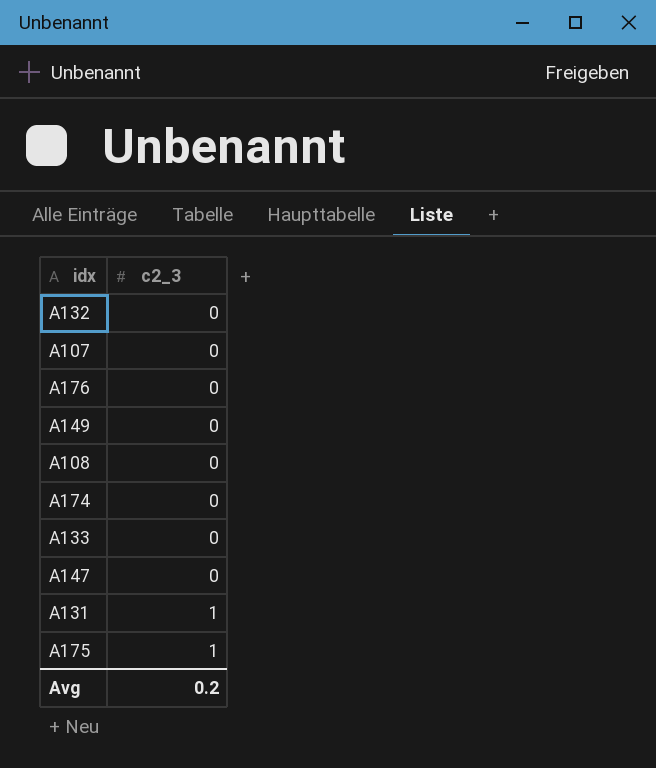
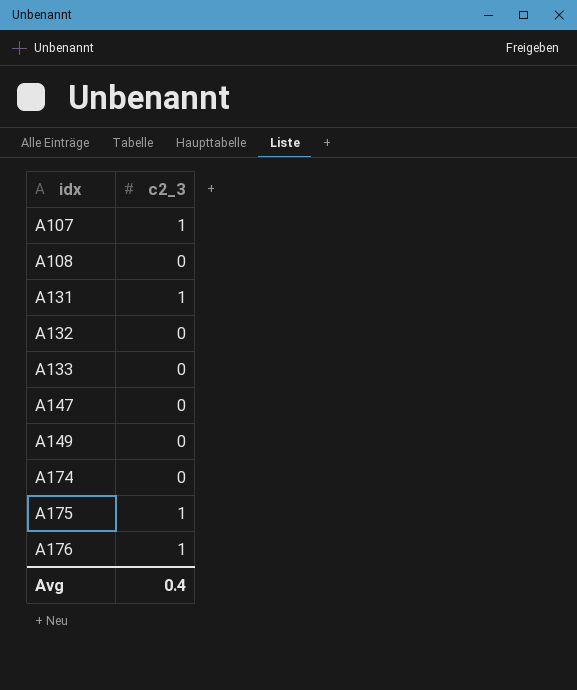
row order: c2_3 ascending -> idx ascending
A107 | c2_3: 0 -> 1
A176 | c2_3: 0 -> 1
Avg | c2_3: 0.2 -> 0.4

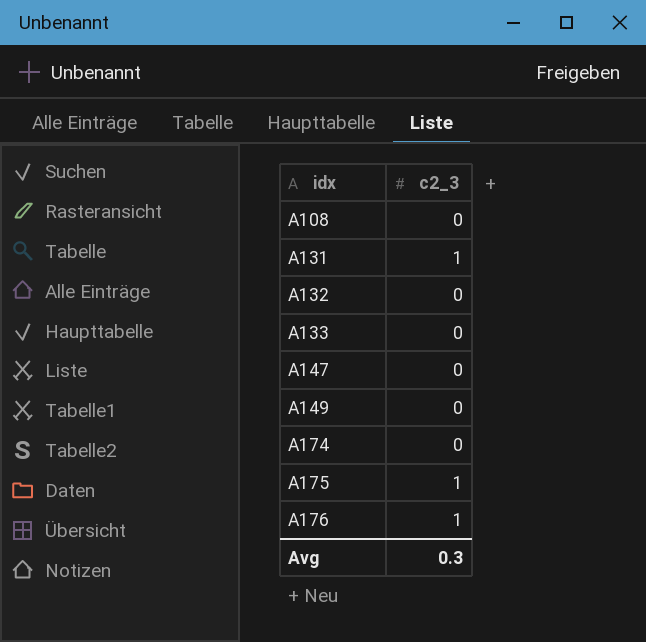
row A107: 1 -> none
Avg | c2_3: 0.4 -> 0.3

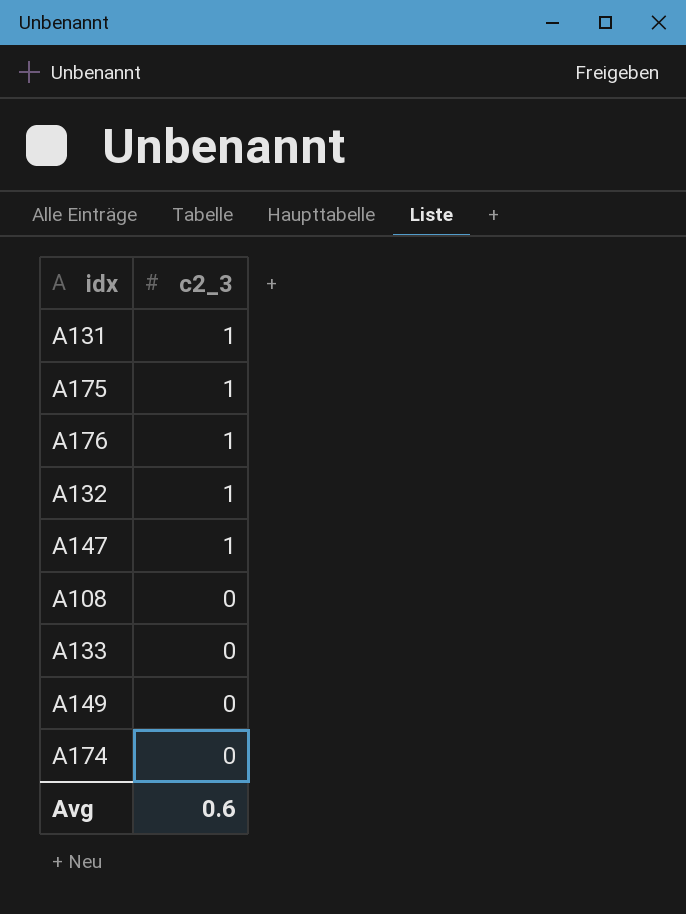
row order: idx ascending -> c2_3 descending
A132 | c2_3: 0 -> 1
A147 | c2_3: 0 -> 1
Avg | c2_3: 0.3 -> 0.6

